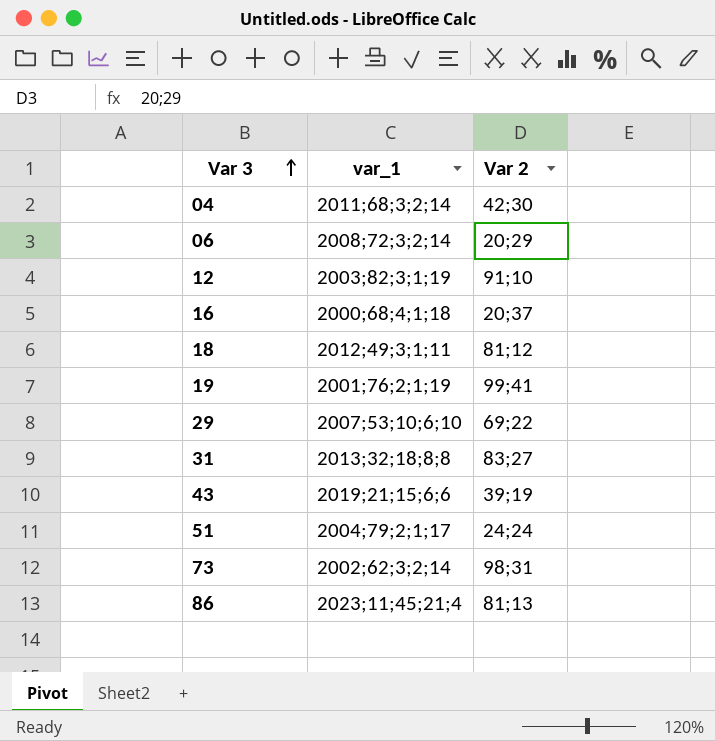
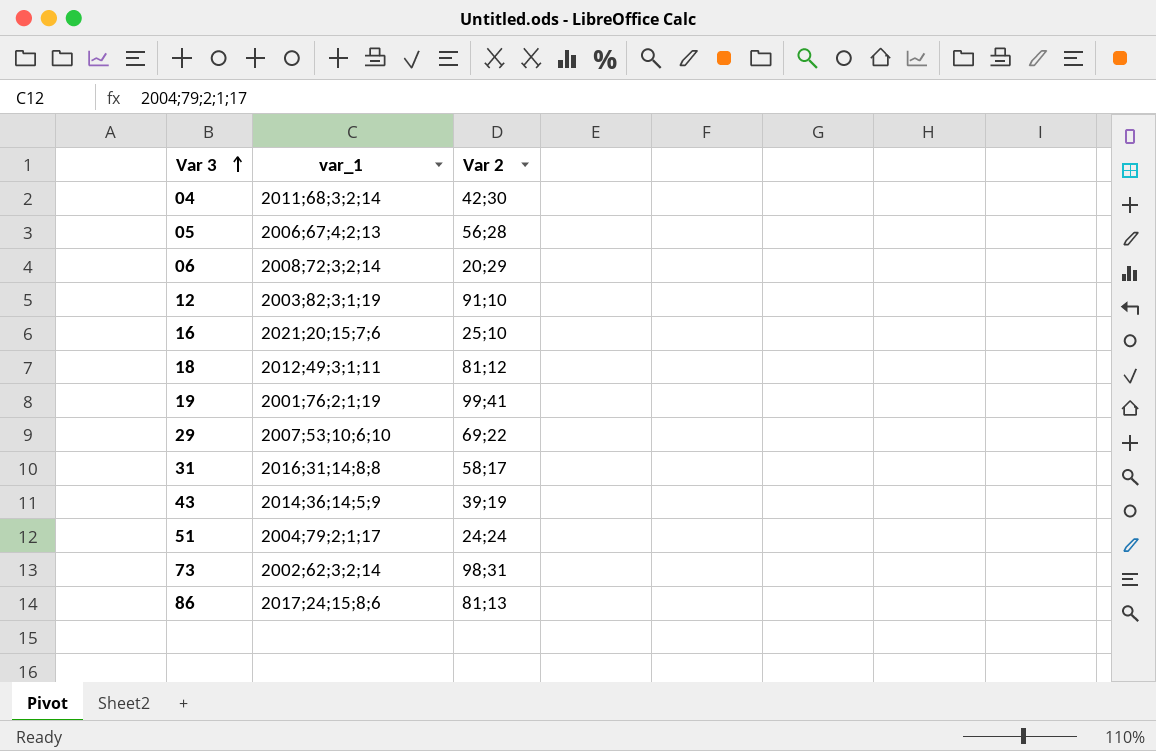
row 05: none -> 2006;67;4;2;13 | 56;28
16 | var_1: 2000;68;4;1;18 -> 2021;20;15;7;6
16 | Var 2: 20;37 -> 25;10
31 | var_1: 2013;32;18;8;8 -> 2016;31;14;8;8
31 | Var 2: 83;27 -> 58;17
43 | var_1: 2019;21;15;6;6 -> 2014;36;14;5;9
86 | var_1: 2023;11;45;21;4 -> 2017;24;15;8;6

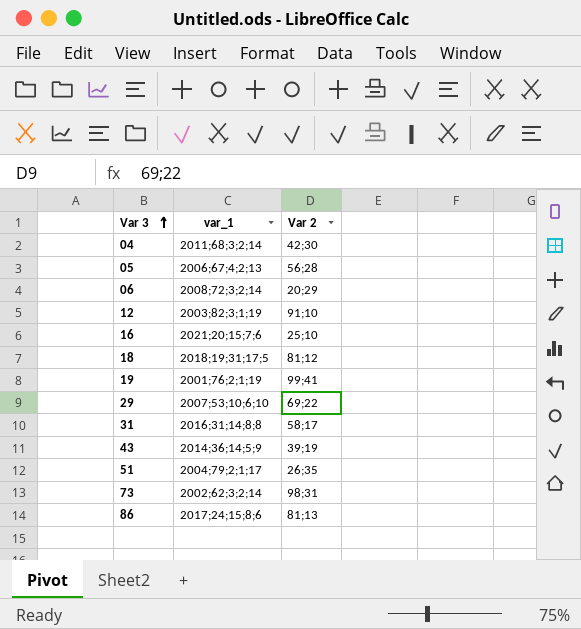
18 | var_1: 2012;49;3;1;11 -> 2018;19;31;17;5
51 | Var 2: 24;24 -> 26;35

